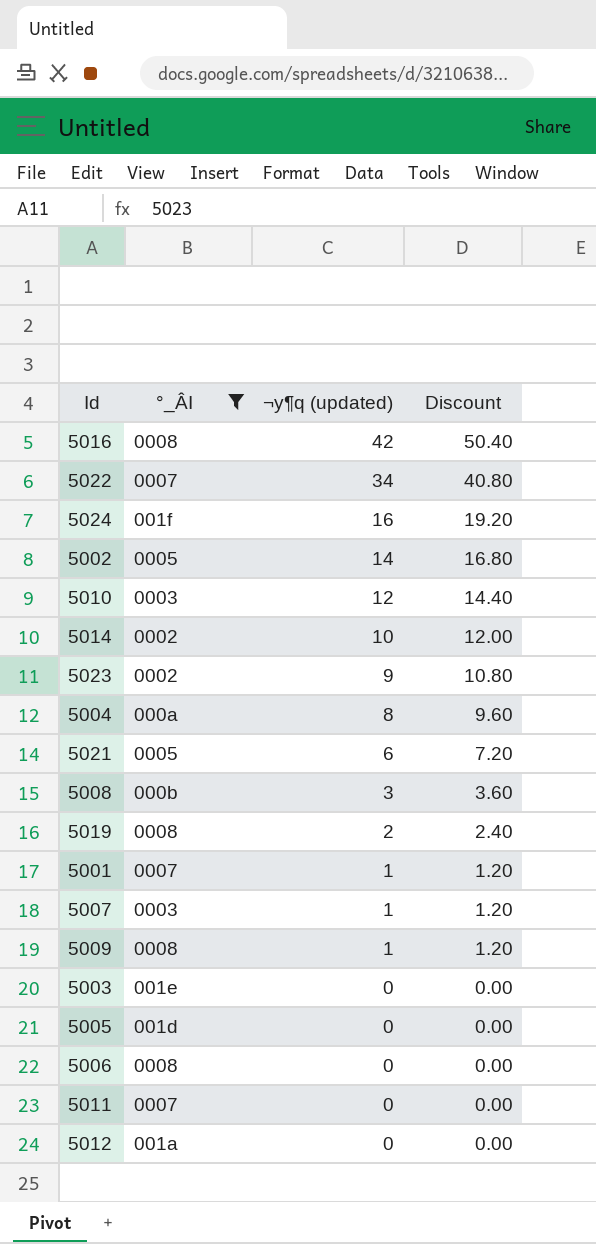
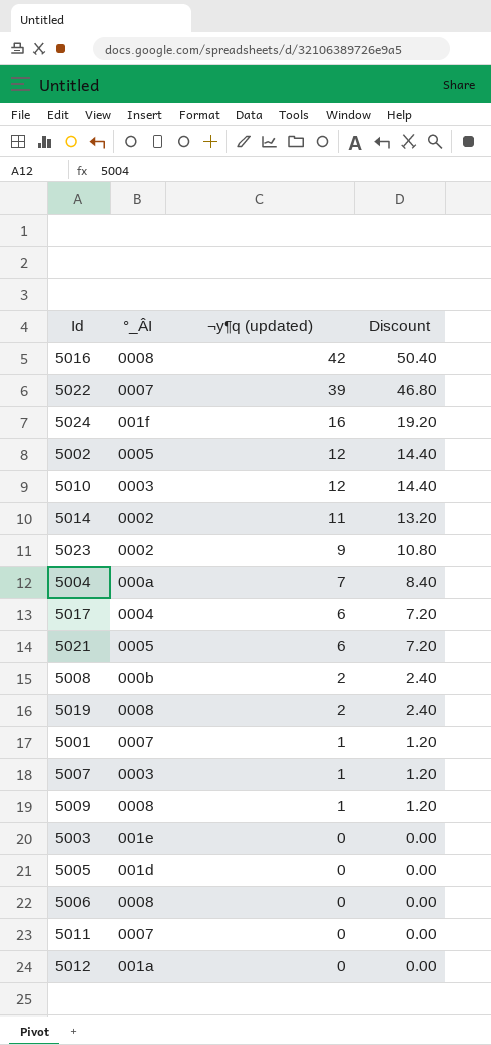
filter: °_ÂI != 0004 -> none
5022 | ¬y¶q (updated): 34 -> 39
5022 | Discount: 40.80 -> 46.80
5002 | ¬y¶q (updated): 14 -> 12
5002 | Discount: 16.80 -> 14.40
5014 | ¬y¶q (updated): 10 -> 11
5014 | Discount: 12.00 -> 13.20
5004 | ¬y¶q (updated): 8 -> 7
5004 | Discount: 9.60 -> 8.40
5008 | ¬y¶q (updated): 3 -> 2
5008 | Discount: 3.60 -> 2.40

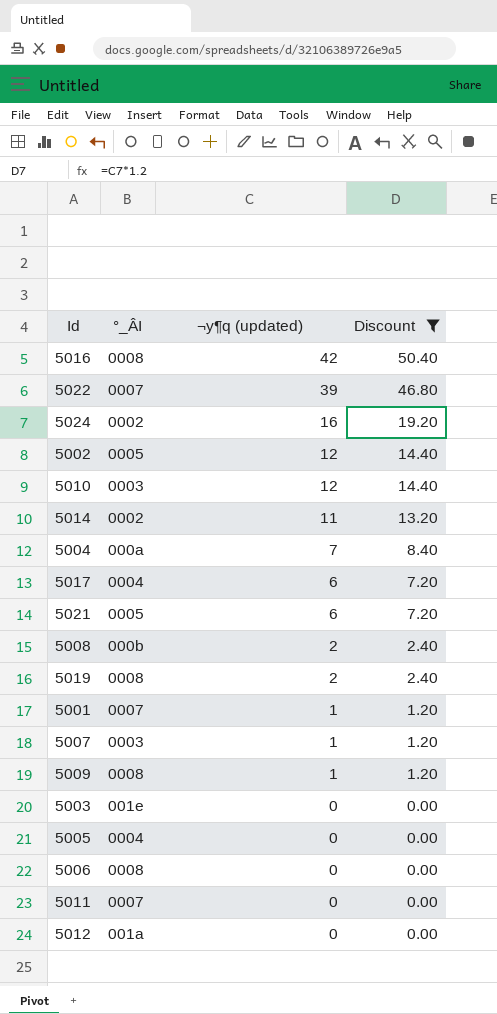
filter: none -> Discount != 10.80
5024 | °_ÂI: 001f -> 0002
5005 | °_ÂI: 001d -> 0004

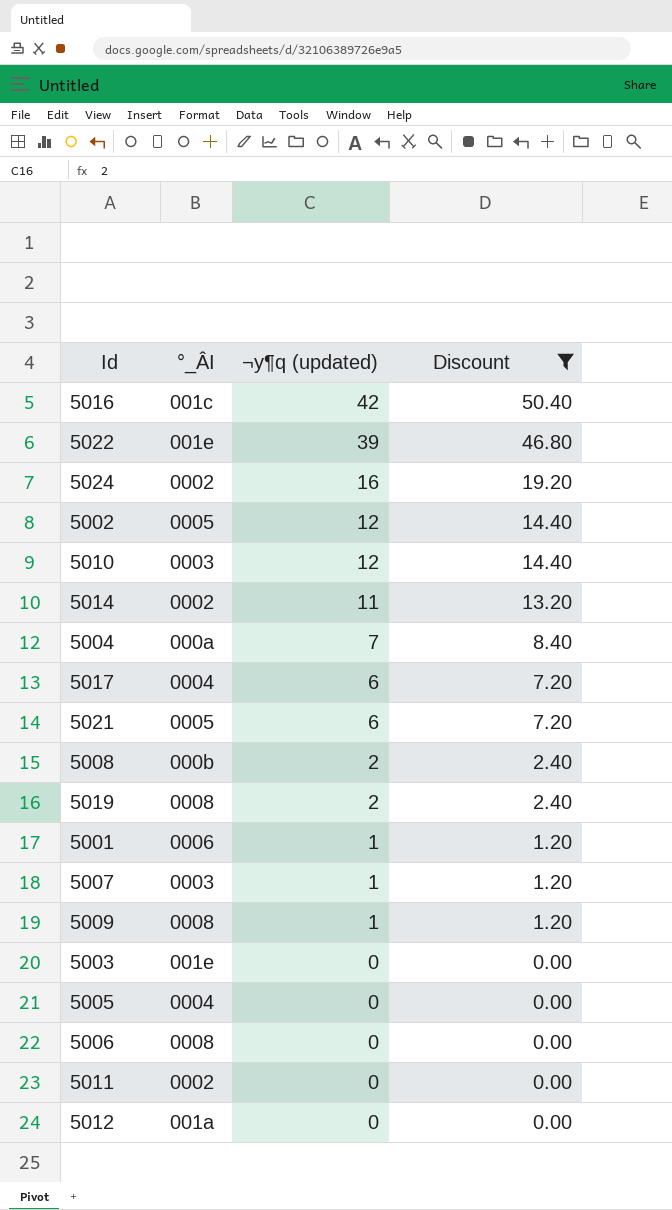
5016 | °_ÂI: 0008 -> 001c
5022 | °_ÂI: 0007 -> 001e
5001 | °_ÂI: 0007 -> 0006
5011 | °_ÂI: 0007 -> 0002

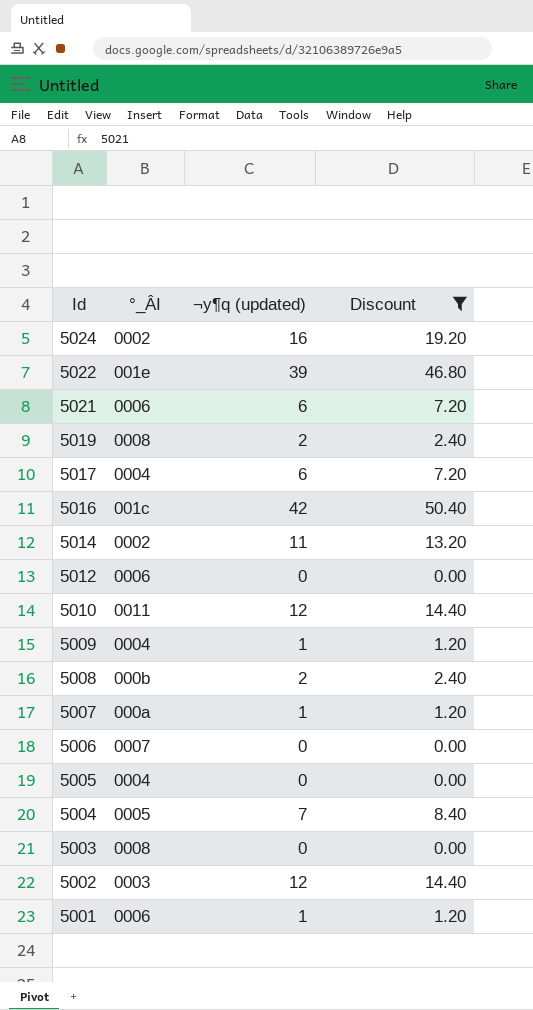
row order: ¬y¶q (updated) descending -> Id descending
row 5011: 0002 | 0 | 0.00 -> none
5021 | °_ÂI: 0005 -> 0006
5012 | °_ÂI: 001a -> 0006
5010 | °_ÂI: 0003 -> 0011
5009 | °_ÂI: 0008 -> 0004
5007 | °_ÂI: 0003 -> 000a
5006 | °_ÂI: 0008 -> 0007
5004 | °_ÂI: 000a -> 0005
5003 | °_ÂI: 001e -> 0008
5002 | °_ÂI: 0005 -> 0003

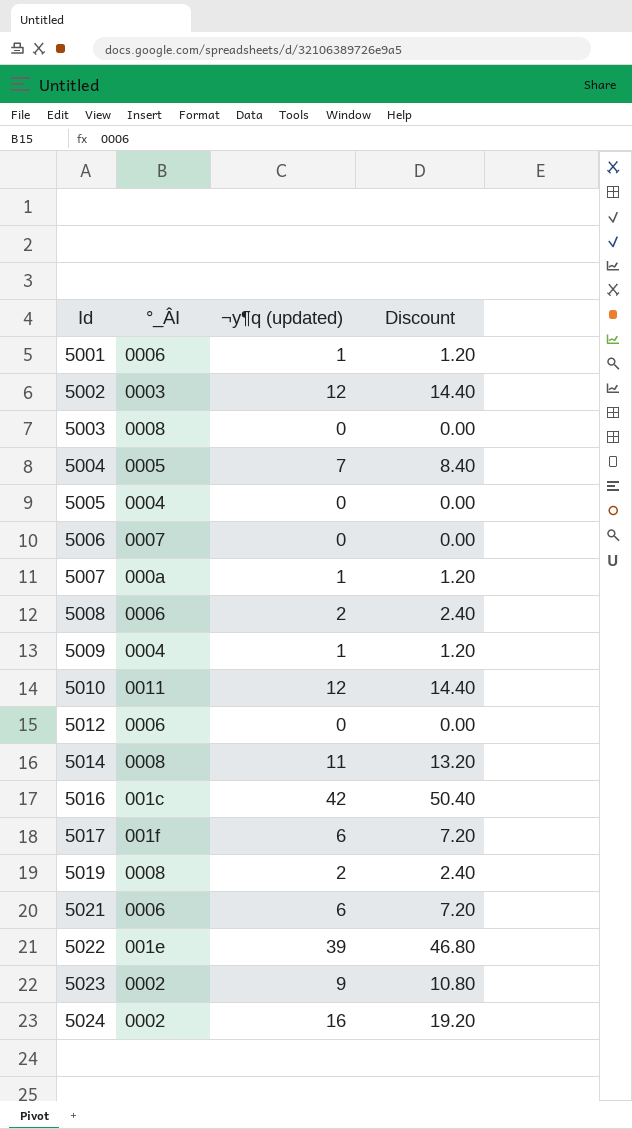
filter: Discount != 10.80 -> none
row order: Id descending -> Id ascending
5008 | °_ÂI: 000b -> 0006
5014 | °_ÂI: 0002 -> 0008
5017 | °_ÂI: 0004 -> 001f

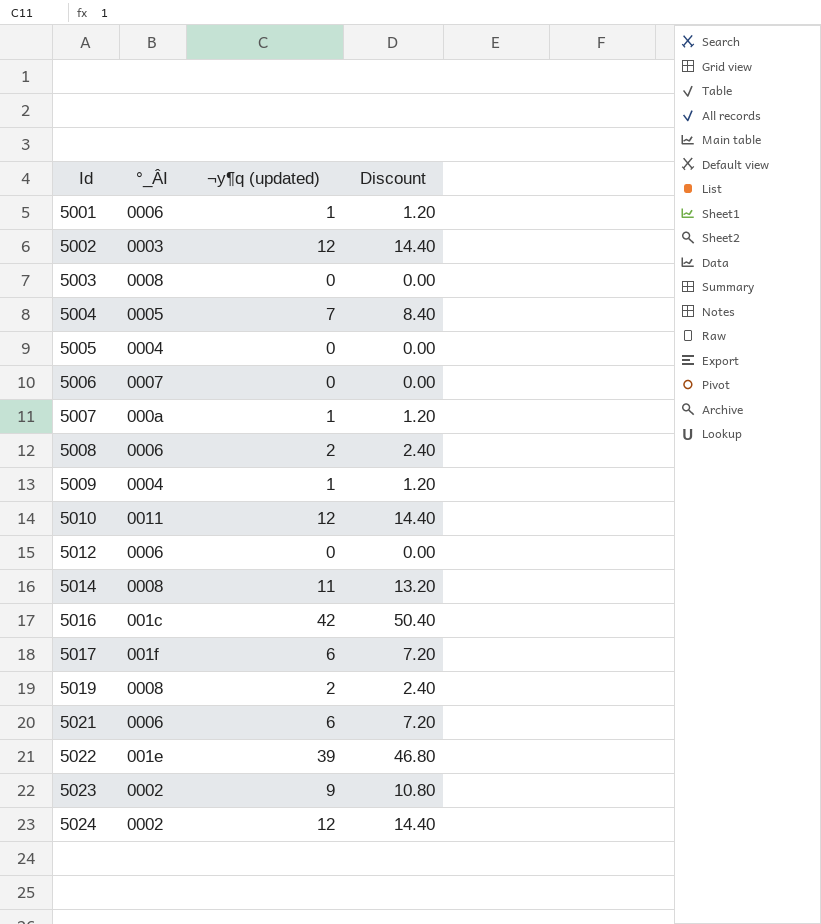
5024 | ¬y¶q (updated): 16 -> 12
5024 | Discount: 19.20 -> 14.40

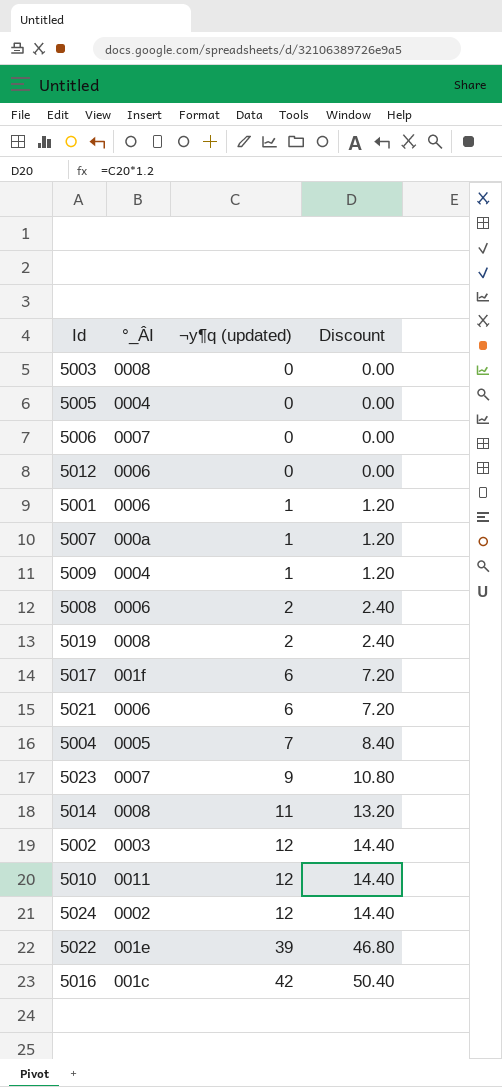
row order: Id ascending -> ¬y¶q (updated) ascending
5023 | °_ÂI: 0002 -> 0007

